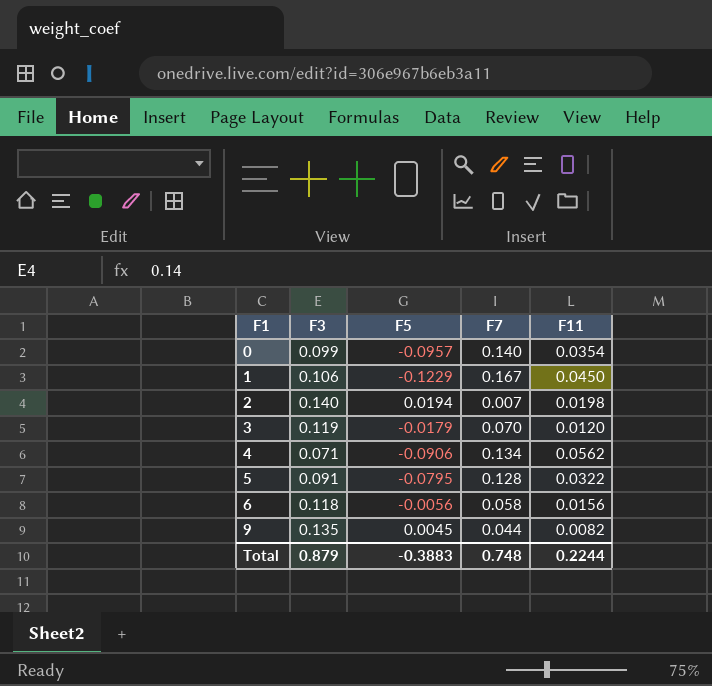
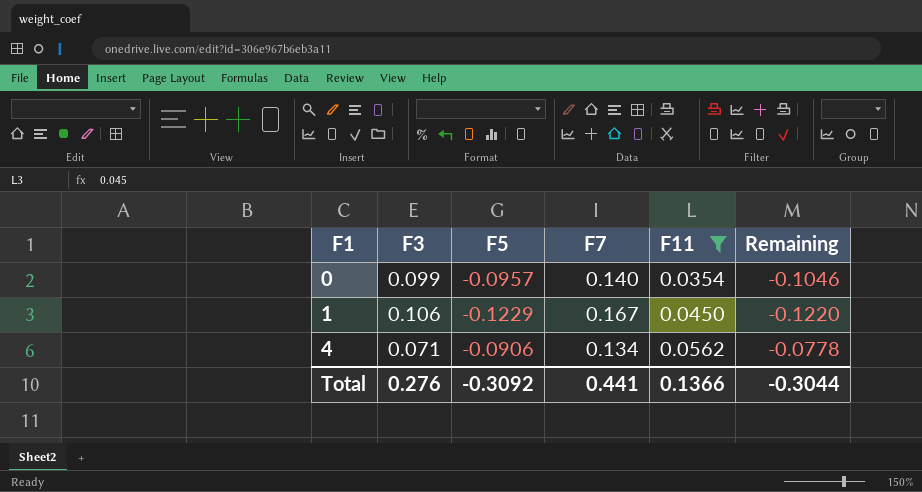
filter: none -> F11 >= 0.0354
column Remaining | formula: none -> [F11] - [F7]
Total | F3: 0.879 -> 0.276
Total | F5: -0.3883 -> -0.3092
Total | F7: 0.748 -> 0.441
Total | F11: 0.2244 -> 0.1366

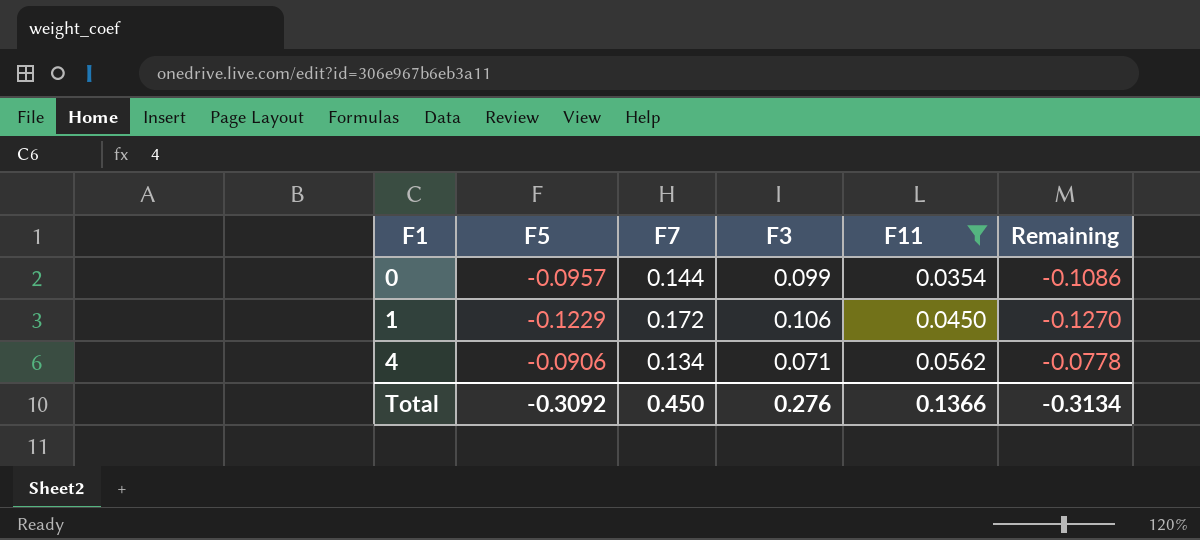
column F3 | position: 2 -> 4
0 | F7: 0.140 -> 0.144
0 | Remaining: -0.1046 -> -0.1086
1 | F7: 0.167 -> 0.172
1 | Remaining: -0.1220 -> -0.1270
Total | F7: 0.441 -> 0.450
Total | Remaining: -0.3044 -> -0.3134

